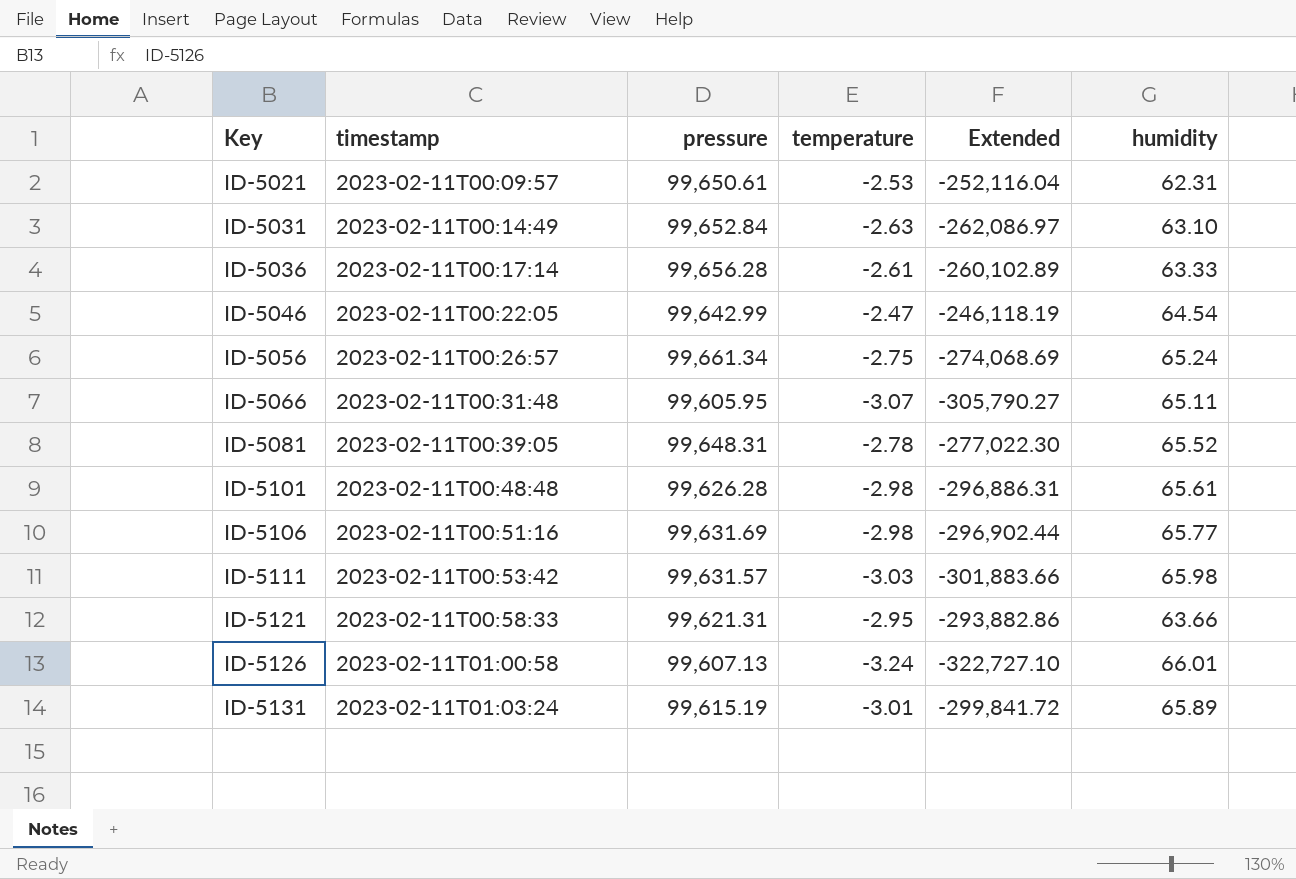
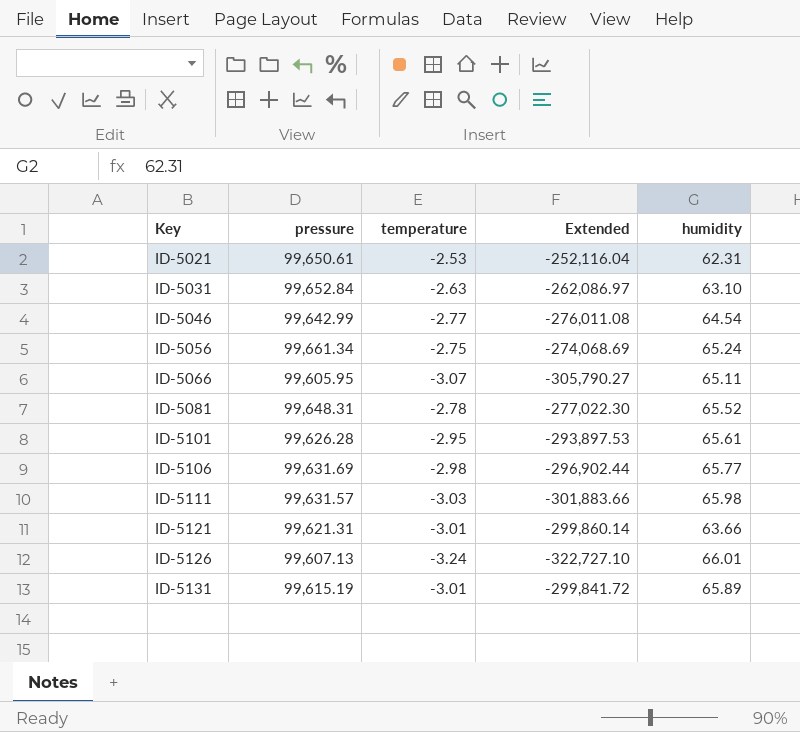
column timestamp | position: 2 -> none
row ID-5036: 2023-02-11T00:17:14 | 99,656.28 | -2.61 | -260,102.89 | 63.33 -> none
ID-5046 | temperature: -2.47 -> -2.77
ID-5046 | Extended: -246,118.19 -> -276,011.08
ID-5101 | temperature: -2.98 -> -2.95
ID-5101 | Extended: -296,886.31 -> -293,897.53
ID-5121 | temperature: -2.95 -> -3.01
ID-5121 | Extended: -293,882.86 -> -299,860.14

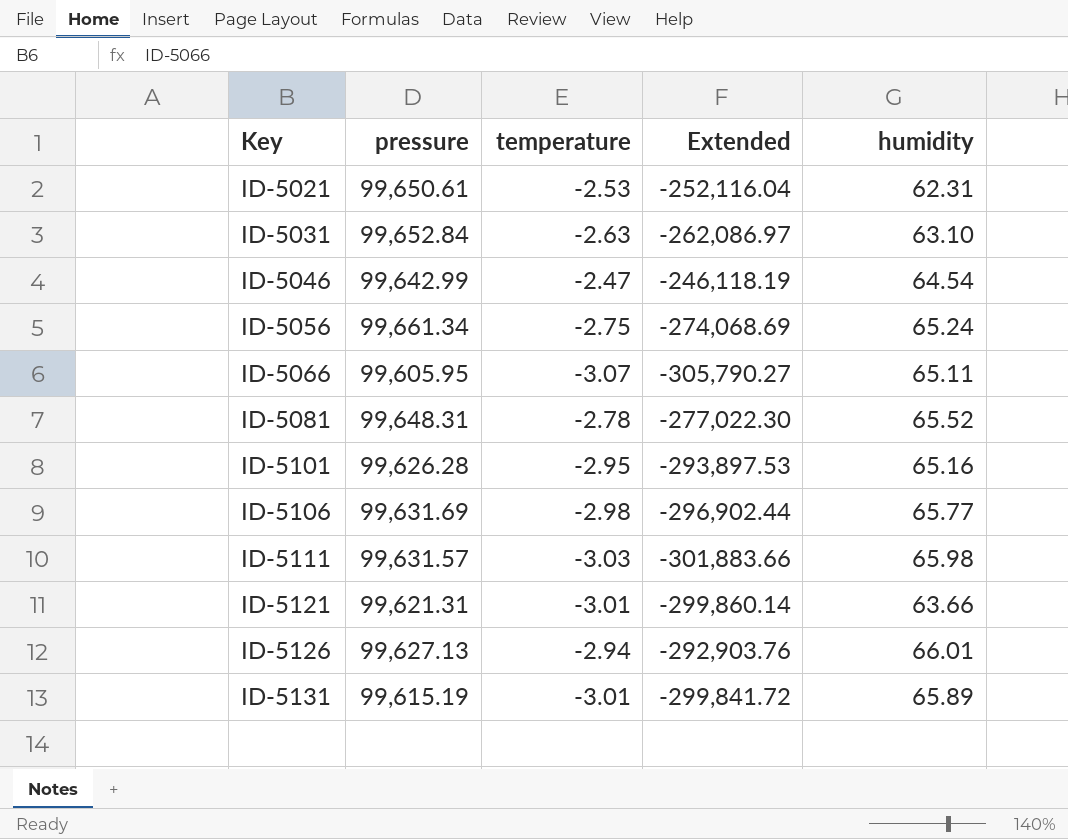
ID-5046 | temperature: -2.77 -> -2.47
ID-5046 | Extended: -276,011.08 -> -246,118.19
ID-5101 | humidity: 65.61 -> 65.16
ID-5126 | pressure: 99,607.13 -> 99,627.13
ID-5126 | temperature: -3.24 -> -2.94
ID-5126 | Extended: -322,727.10 -> -292,903.76

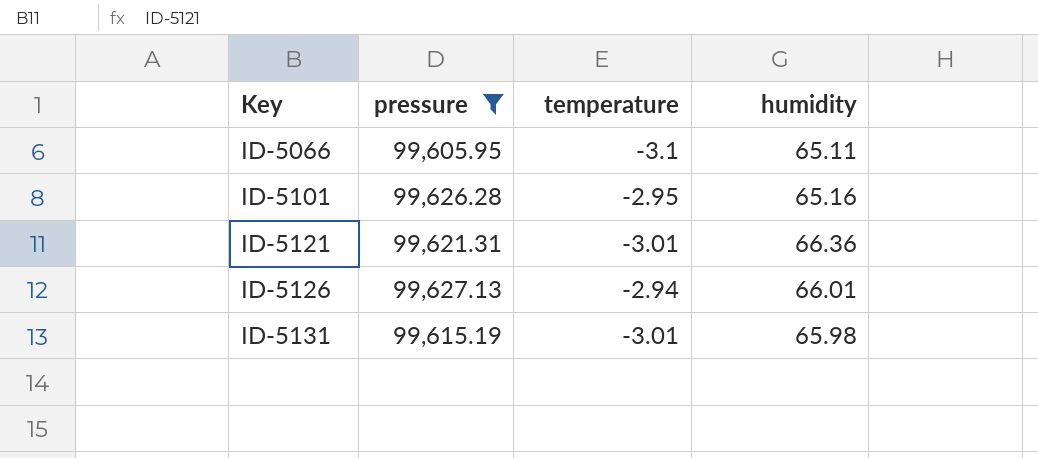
filter: none -> pressure <= 99,627.13
column Extended | formula: [pressure] * [temperature] -> none
ID-5066 | temperature: -3.07 -> -3.1
ID-5121 | humidity: 63.66 -> 66.36
ID-5131 | humidity: 65.89 -> 65.98

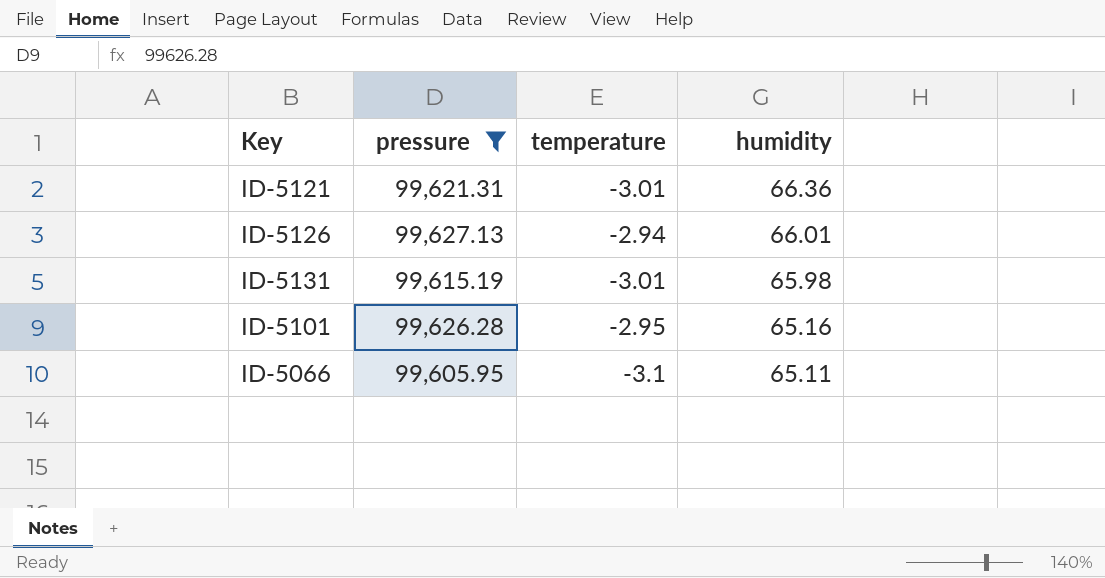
row order: Key ascending -> humidity descending

